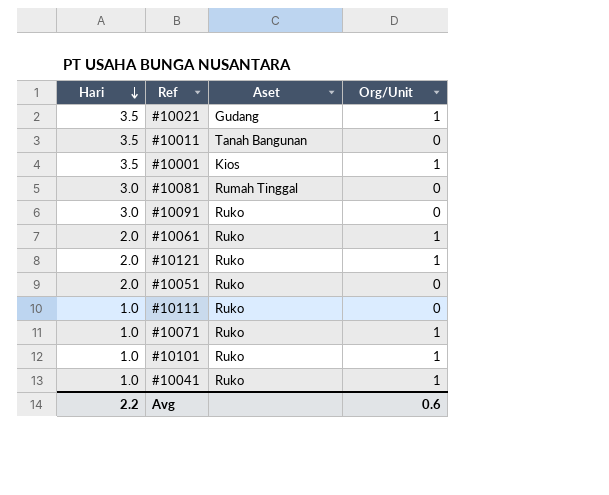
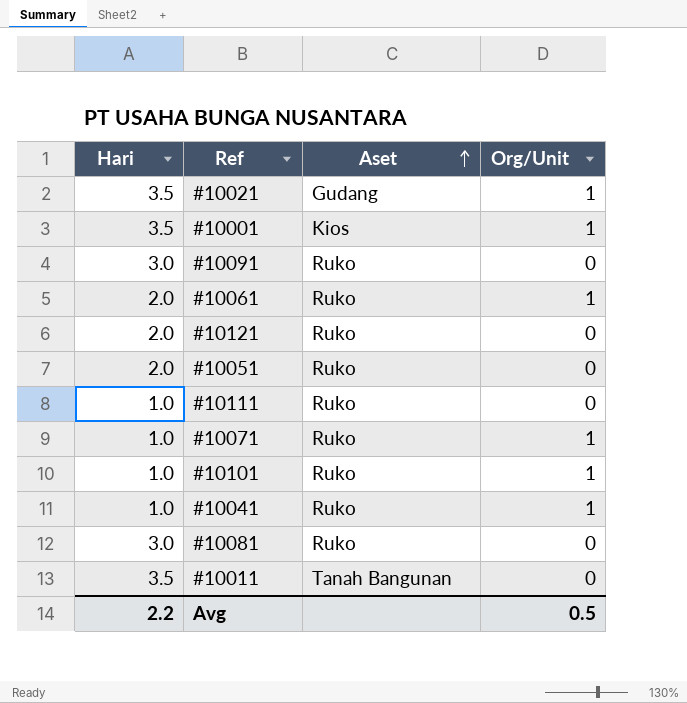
row order: Hari descending -> Aset ascending
#10121 | Org/Unit: 1 -> 0
#10081 | Aset: Rumah Tinggal -> Ruko
Avg | Org/Unit: 0.6 -> 0.5

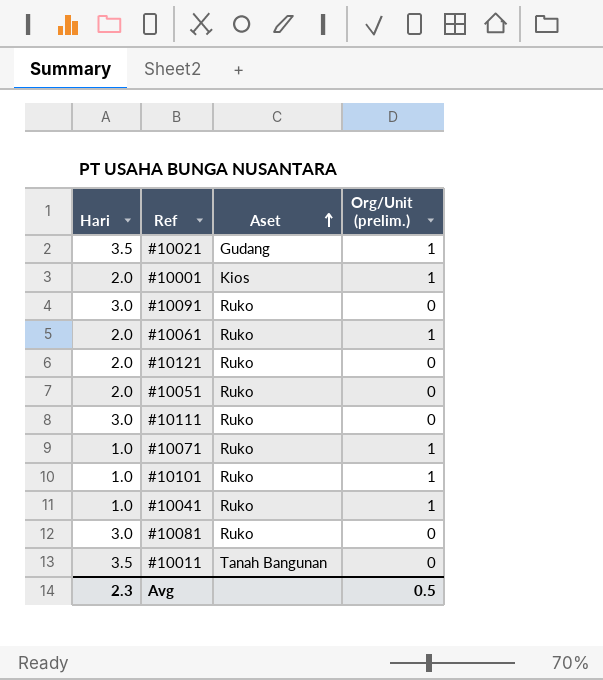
column name: Org/Unit -> Org/Unit (prelim.)
#10001 | Hari: 3.5 -> 2.0
#10111 | Hari: 1.0 -> 3.0
Avg | Hari: 2.2 -> 2.3

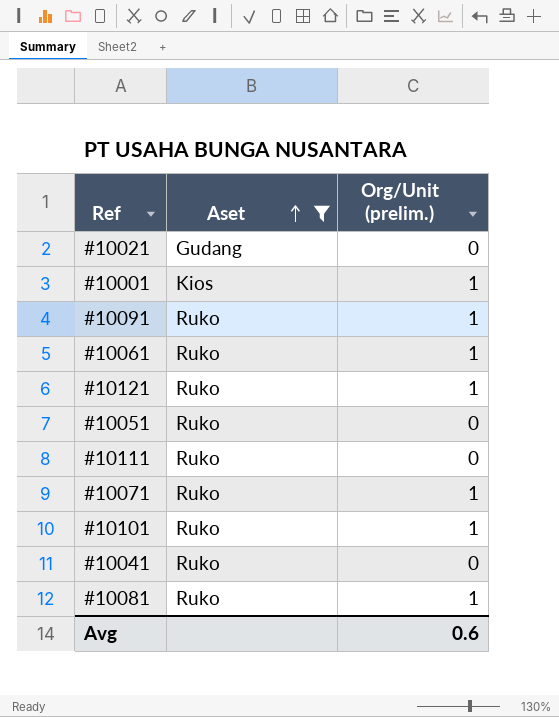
filter: none -> Aset != Tanah Bangunan
column Hari | position: 1 -> none
#10021 | Org/Unit (prelim.): 1 -> 0
#10091 | Org/Unit (prelim.): 0 -> 1
#10121 | Org/Unit (prelim.): 0 -> 1
#10041 | Org/Unit (prelim.): 1 -> 0
#10081 | Org/Unit (prelim.): 0 -> 1
Avg | Org/Unit (prelim.): 0.5 -> 0.6

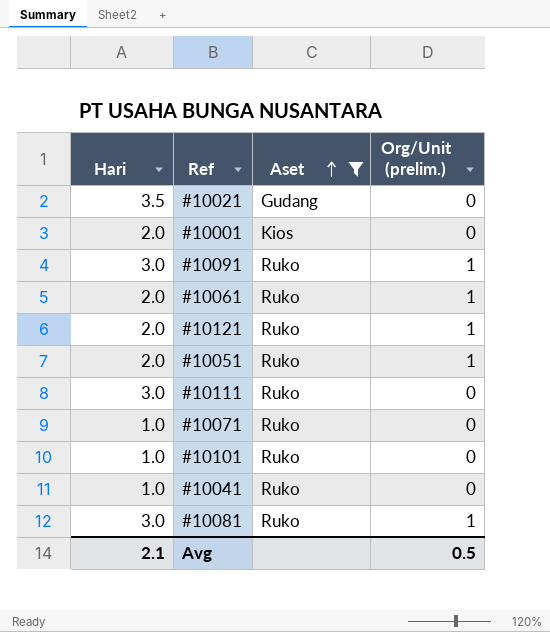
column Hari | position: none -> 1
#10001 | Org/Unit (prelim.): 1 -> 0
#10051 | Org/Unit (prelim.): 0 -> 1
#10071 | Org/Unit (prelim.): 1 -> 0
#10101 | Org/Unit (prelim.): 1 -> 0
Avg | Org/Unit (prelim.): 0.6 -> 0.5

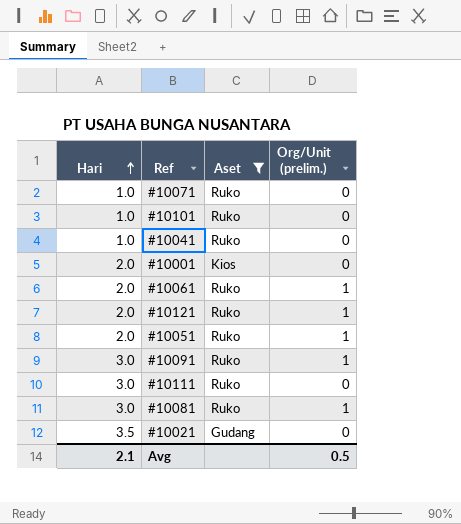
row order: Aset ascending -> Hari ascending

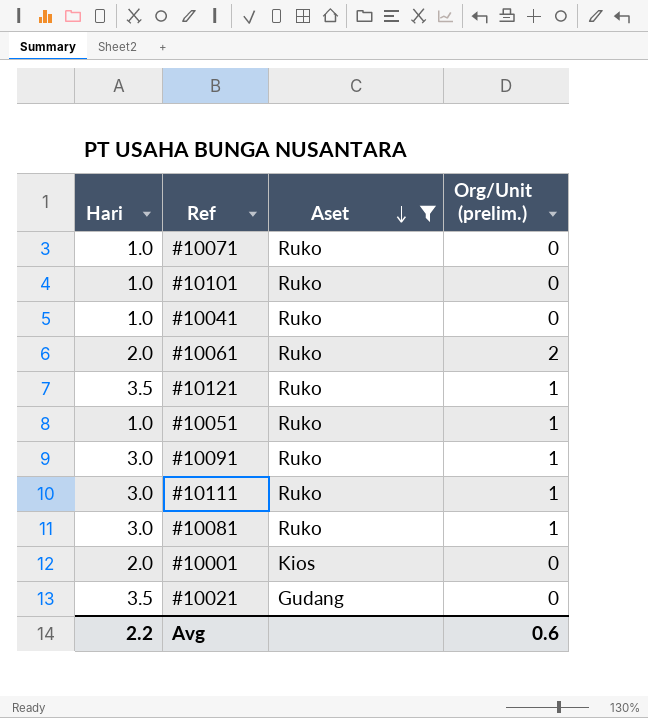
row order: Hari ascending -> Aset descending
#10061 | Org/Unit (prelim.): 1 -> 2
#10121 | Hari: 2.0 -> 3.5
#10051 | Hari: 2.0 -> 1.0
#10111 | Org/Unit (prelim.): 0 -> 1
Avg | Hari: 2.1 -> 2.2
Avg | Org/Unit (prelim.): 0.5 -> 0.6

